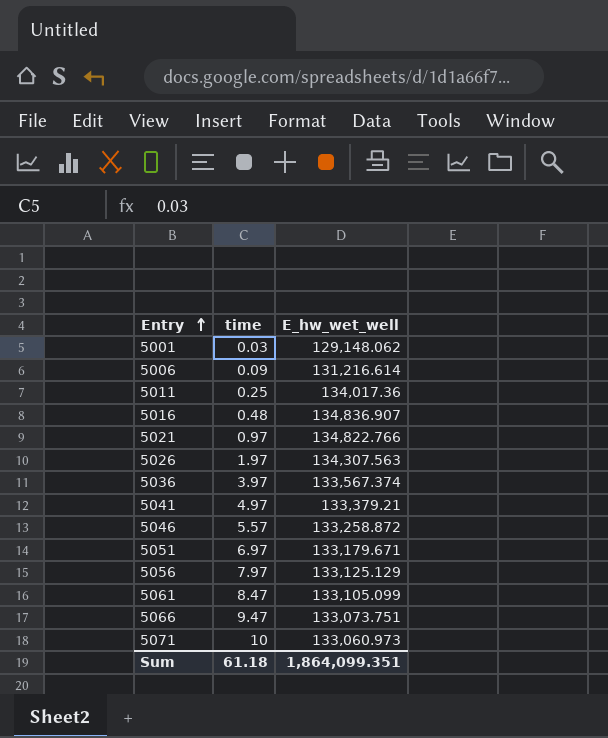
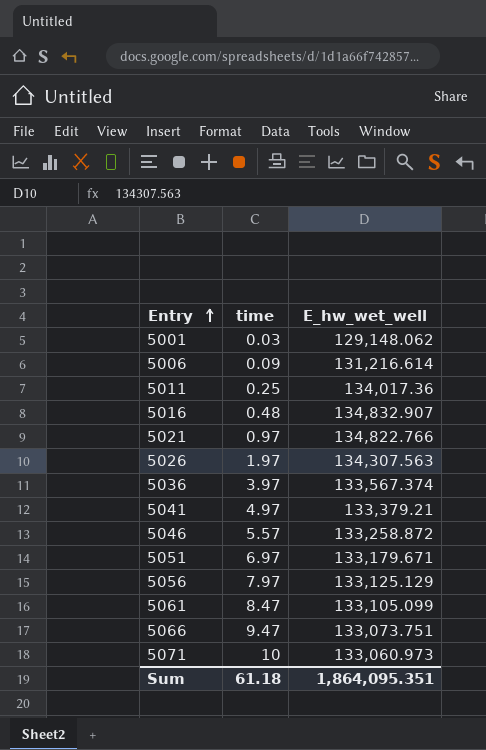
5016 | E_hw_wet_well: 134,836.907 -> 134,832.907
Sum | E_hw_wet_well: 1,864,099.351 -> 1,864,095.351

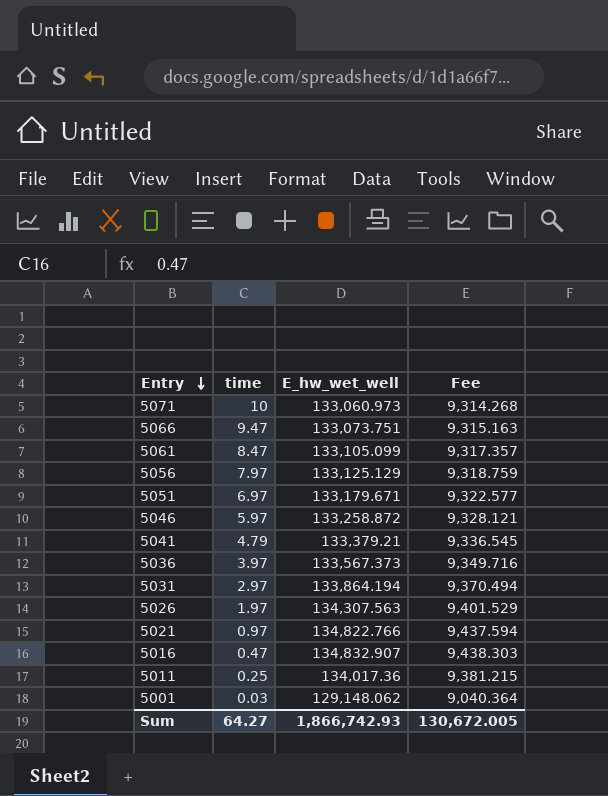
row order: Entry ascending -> Entry descending
column Fee | formula: none -> [E_hw_wet_well] * 0.07
row 5006: 0.09 | 131,216.614 -> none
5046 | time: 5.57 -> 5.97
5041 | time: 4.97 -> 4.79
5036 | E_hw_wet_well: 133,567.374 -> 133,567.373
row 5031: none -> 2.97 | 133,864.194 | 9,370.494
5016 | time: 0.48 -> 0.47
Sum | time: 61.18 -> 64.27
Sum | E_hw_wet_well: 1,864,095.351 -> 1,866,742.93

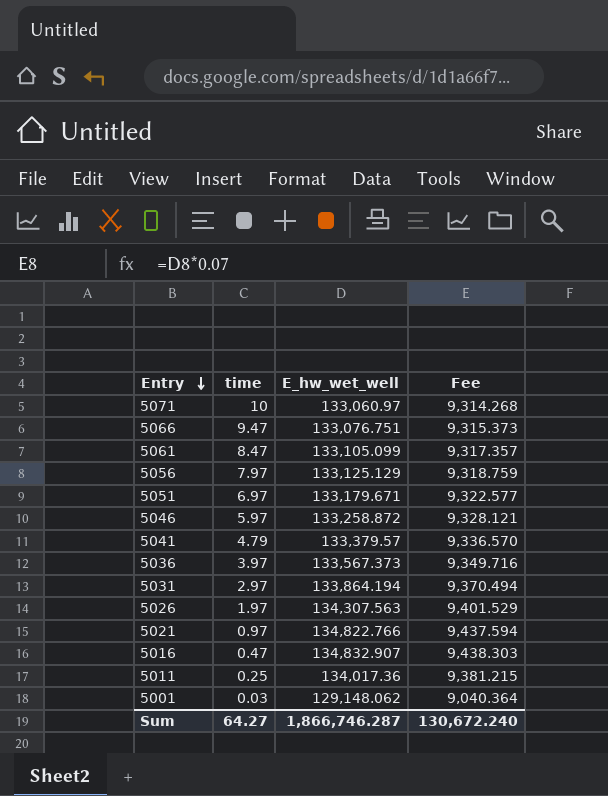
5071 | E_hw_wet_well: 133,060.973 -> 133,060.97
5066 | E_hw_wet_well: 133,073.751 -> 133,076.751
5066 | Fee: 9,315.163 -> 9,315.373
5041 | E_hw_wet_well: 133,379.21 -> 133,379.57
5041 | Fee: 9,336.545 -> 9,336.570
Sum | E_hw_wet_well: 1,866,742.93 -> 1,866,746.287
Sum | Fee: 130,672.005 -> 130,672.240

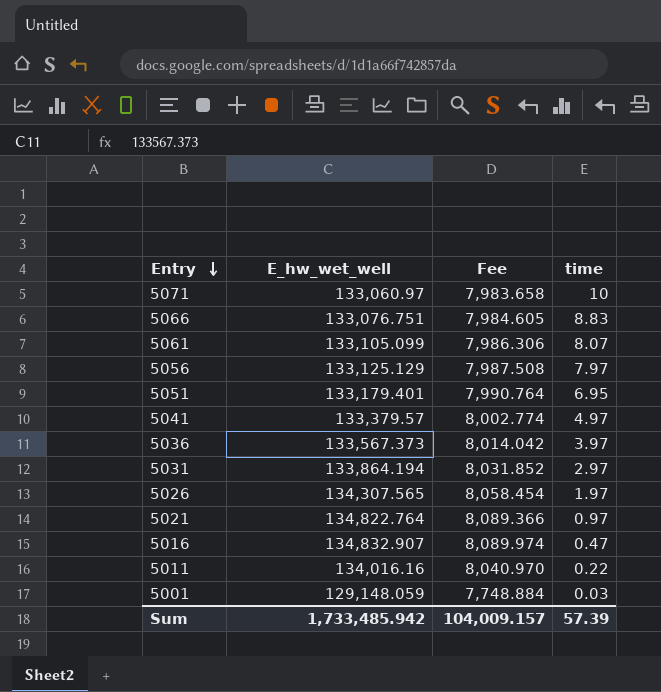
column Fee | formula: [E_hw_wet_well] * 0.07 -> [E_hw_wet_well] * 0.06
column time | position: 2 -> 4
row 5046: 5.97 | 133,258.872 | 9,328.121 -> none
5066 | time: 9.47 -> 8.83
5061 | time: 8.47 -> 8.07
5051 | E_hw_wet_well: 133,179.671 -> 133,179.401
5051 | time: 6.97 -> 6.95
5041 | time: 4.79 -> 4.97
5026 | E_hw_wet_well: 134,307.563 -> 134,307.565
5021 | E_hw_wet_well: 134,822.766 -> 134,822.764
5011 | E_hw_wet_well: 134,017.36 -> 134,016.16
5011 | time: 0.25 -> 0.22
5001 | E_hw_wet_well: 129,148.062 -> 129,148.059
Sum | E_hw_wet_well: 1,866,746.287 -> 1,733,485.942
Sum | Fee: 130,672.240 -> 104,009.157
Sum | time: 64.27 -> 57.39

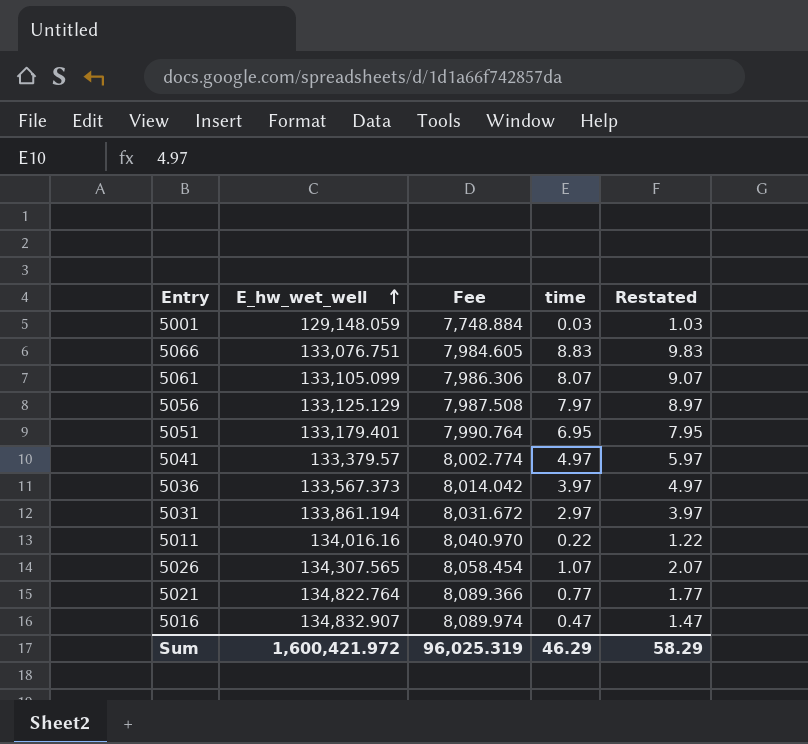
row order: Entry descending -> E_hw_wet_well ascending
column Restated | formula: none -> [time] + 1
row 5071: 133,060.97 | 7,983.658 | 10 -> none
5031 | E_hw_wet_well: 133,864.194 -> 133,861.194
5031 | Fee: 8,031.852 -> 8,031.672
5026 | time: 1.97 -> 1.07
5021 | time: 0.97 -> 0.77
Sum | E_hw_wet_well: 1,733,485.942 -> 1,600,421.972
Sum | Fee: 104,009.157 -> 96,025.319
Sum | time: 57.39 -> 46.29

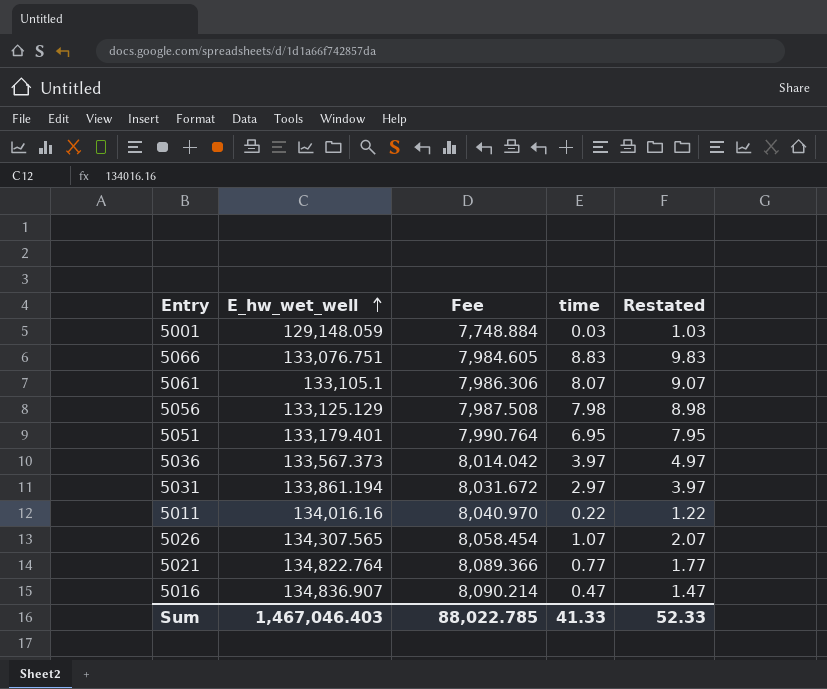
row 5041: 133,379.57 | 8,002.774 | 4.97 | 5.97 -> none
5061 | E_hw_wet_well: 133,105.099 -> 133,105.1
5056 | time: 7.97 -> 7.98
5056 | Restated: 8.97 -> 8.98
5016 | E_hw_wet_well: 134,832.907 -> 134,836.907
5016 | Fee: 8,089.974 -> 8,090.214
Sum | E_hw_wet_well: 1,600,421.972 -> 1,467,046.403
Sum | Fee: 96,025.319 -> 88,022.785
Sum | time: 46.29 -> 41.33
Sum | Restated: 58.29 -> 52.33

